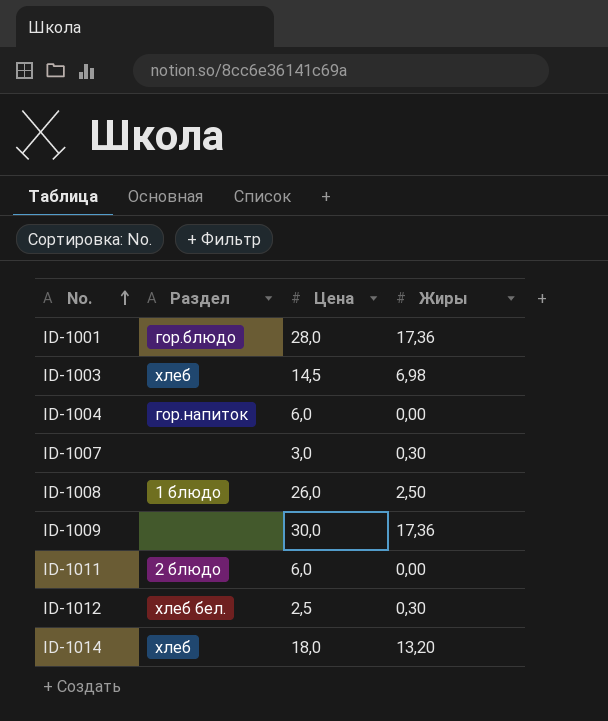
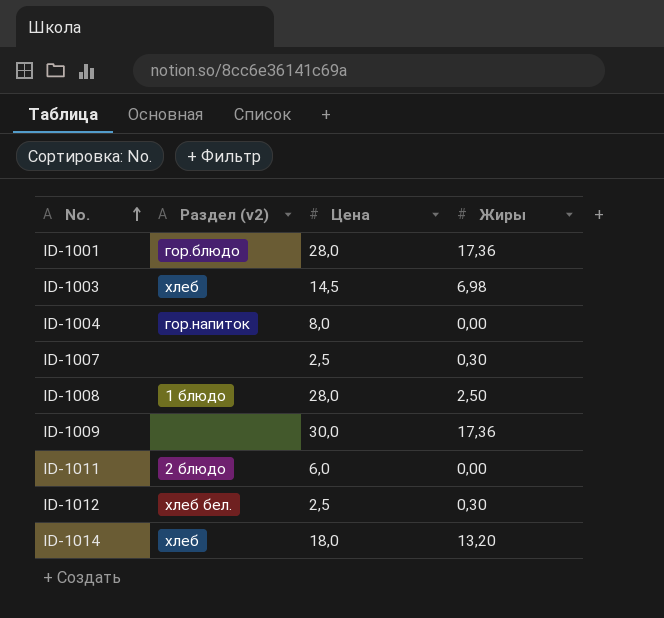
column name: Раздел -> Раздел (v2)
ID-1004 | Цена: 6,0 -> 8,0
ID-1007 | Цена: 3,0 -> 2,5
ID-1008 | Цена: 26,0 -> 28,0

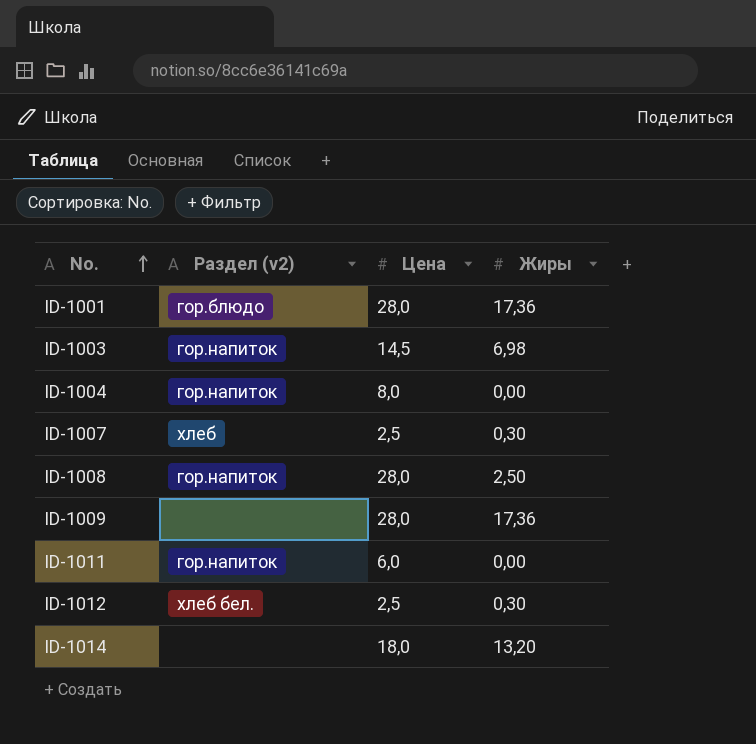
ID-1003 | Раздел (v2): хлеб -> гор.напиток
ID-1007 | Раздел (v2): none -> хлеб
ID-1008 | Раздел (v2): 1 блюдо -> гор.напиток
ID-1009 | Цена: 30,0 -> 28,0
ID-1011 | Раздел (v2): 2 блюдо -> гор.напиток
ID-1014 | Раздел (v2): хлеб -> none

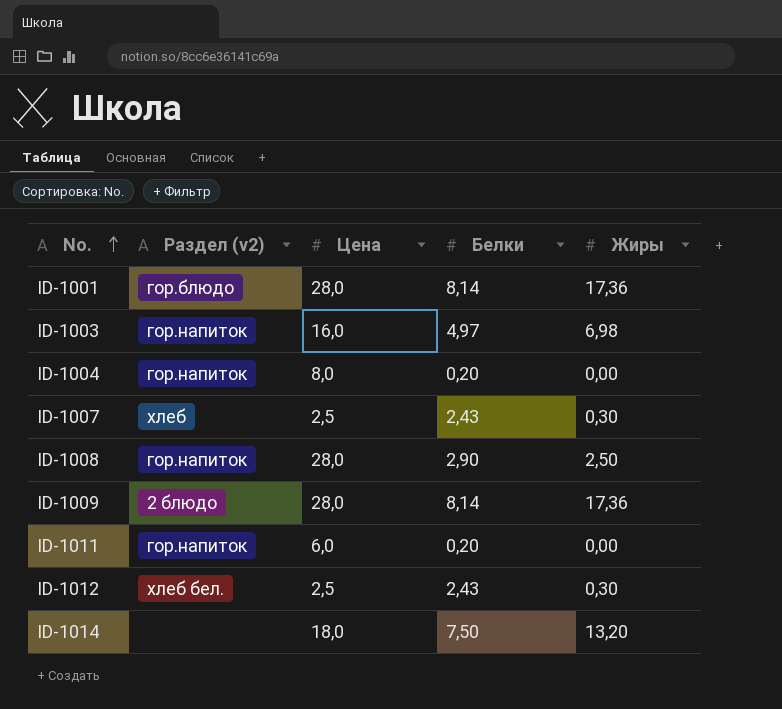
column Белки | position: none -> 4
ID-1003 | Цена: 14,5 -> 16,0
ID-1009 | Раздел (v2): none -> 2 блюдо

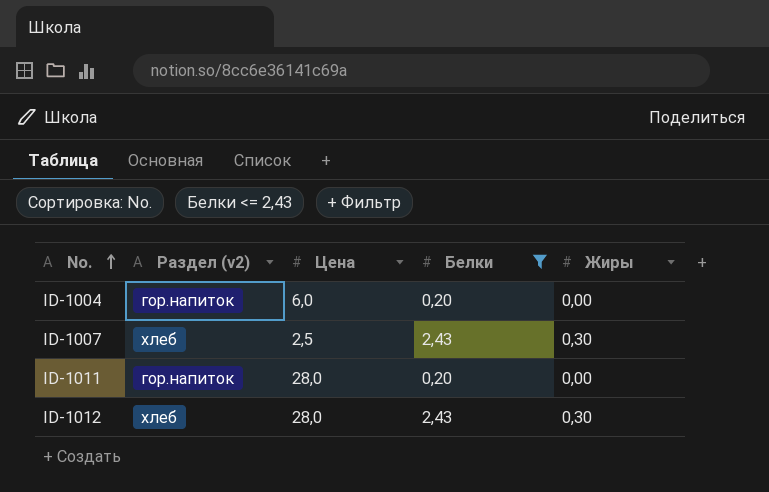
filter: none -> Белки <= 2,43
ID-1004 | Цена: 8,0 -> 6,0
ID-1011 | Цена: 6,0 -> 28,0
ID-1012 | Раздел (v2): хлеб бел. -> хлеб
ID-1012 | Цена: 2,5 -> 28,0

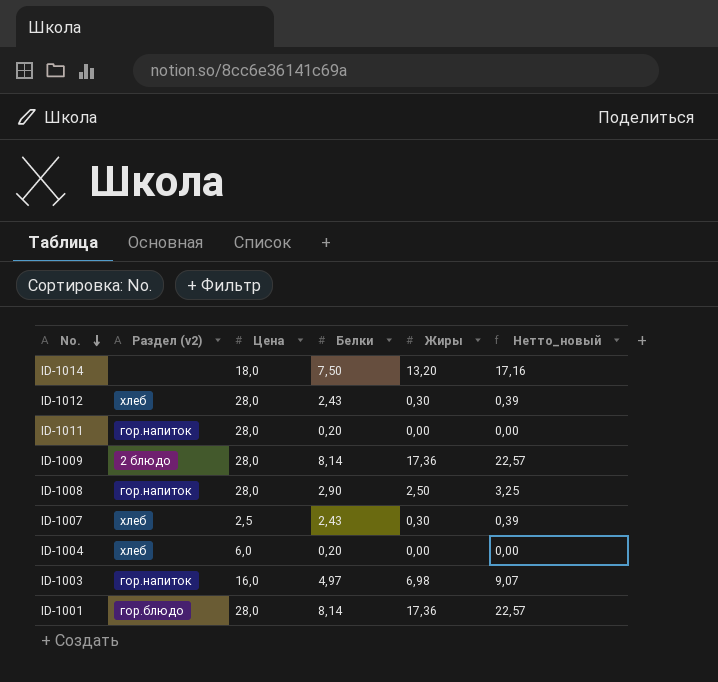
filter: Белки <= 2,43 -> none
row order: No. ascending -> No. descending
column Нетто_новый | formula: none -> [Жиры] * 1,3
ID-1004 | Раздел (v2): гор.напиток -> хлеб

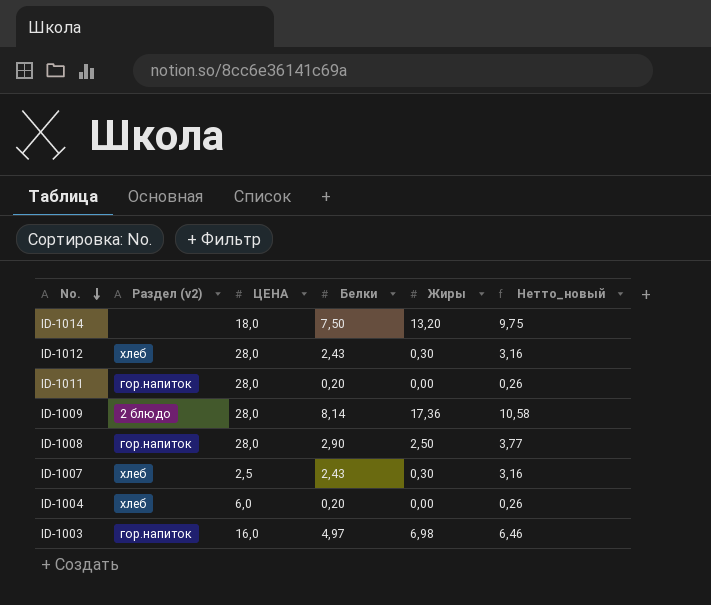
column name: Цена -> ЦЕНА
column Нетто_новый | formula: [Жиры] * 1,3 -> [Белки] * 1,3
row ID-1001: гор.блюдо | 28,0 | 8,14 | 17,36 | 22,57 -> none

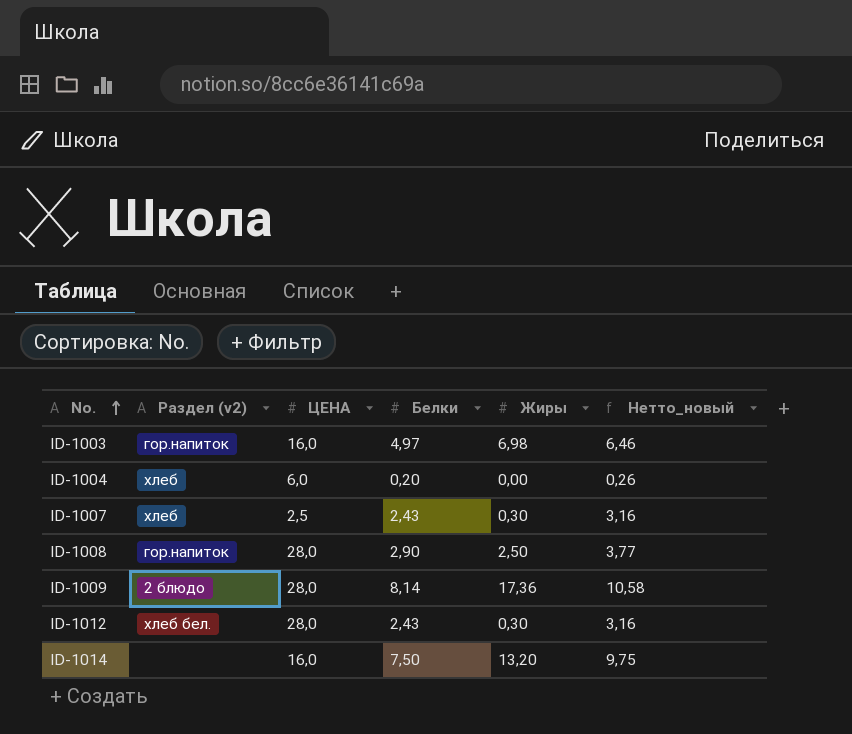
row order: No. descending -> No. ascending
row ID-1011: гор.напиток | 28,0 | 0,20 | 0,00 | 0,26 -> none
ID-1012 | Раздел (v2): хлеб -> хлеб бел.
ID-1014 | ЦЕНА: 18,0 -> 16,0

